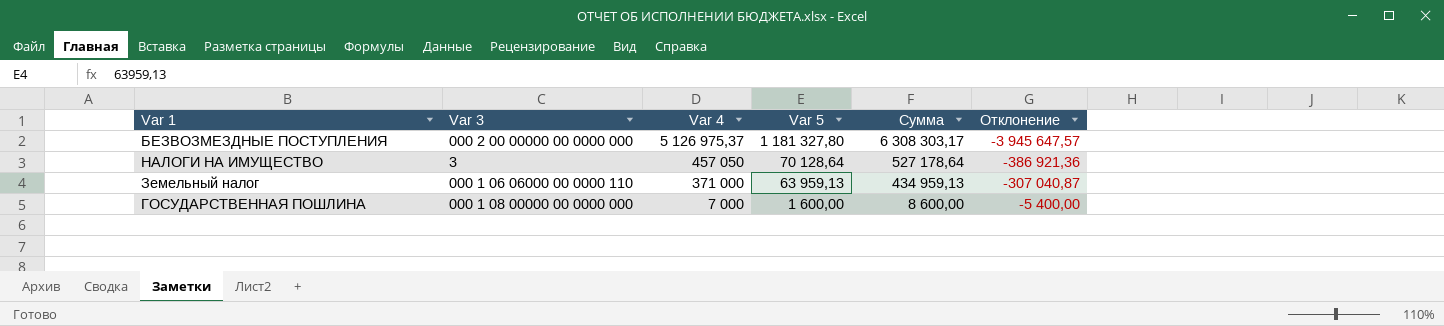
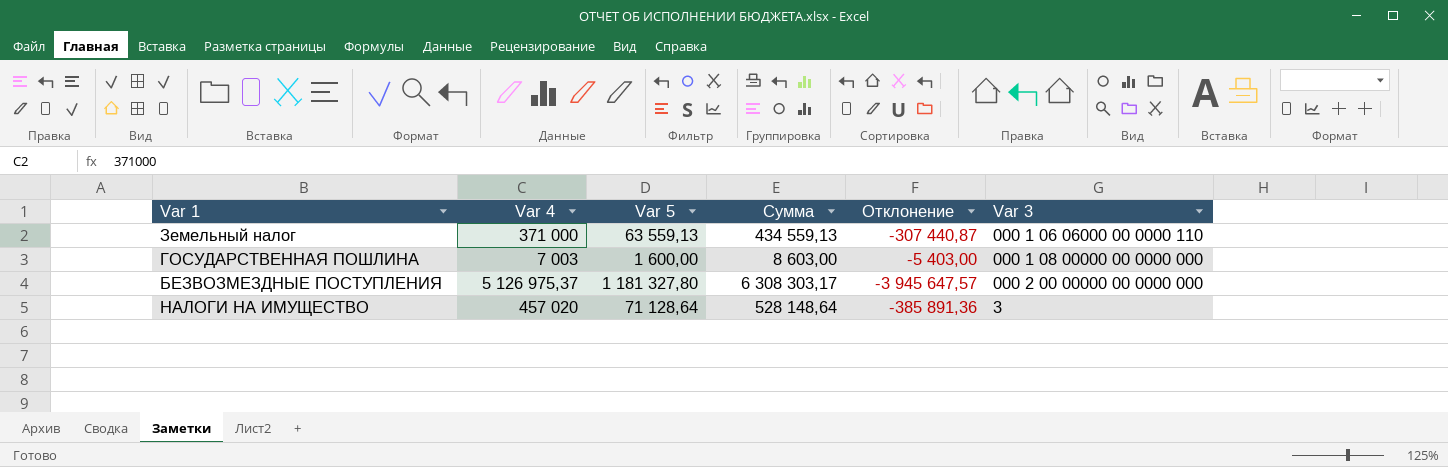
row order: Var 4 descending -> Var 3 ascending
column Var 3 | position: 2 -> 6
Земельный налог | Var 5: 63 959,13 -> 63 559,13
Земельный налог | Сумма: 434 959,13 -> 434 559,13
Земельный налог | Отклонение: -307 040,87 -> -307 440,87
ГОСУДАРСТВЕННАЯ ПОШЛИНА | Var 4: 7 000 -> 7 003
ГОСУДАРСТВЕННАЯ ПОШЛИНА | Сумма: 8 600,00 -> 8 603,00
ГОСУДАРСТВЕННАЯ ПОШЛИНА | Отклонение: -5 400,00 -> -5 403,00
НАЛОГИ НА ИМУЩЕСТВО | Var 4: 457 050 -> 457 020
НАЛОГИ НА ИМУЩЕСТВО | Var 5: 70 128,64 -> 71 128,64
НАЛОГИ НА ИМУЩЕСТВО | Сумма: 527 178,64 -> 528 148,64
НАЛОГИ НА ИМУЩЕСТВО | Отклонение: -386 921,36 -> -385 891,36

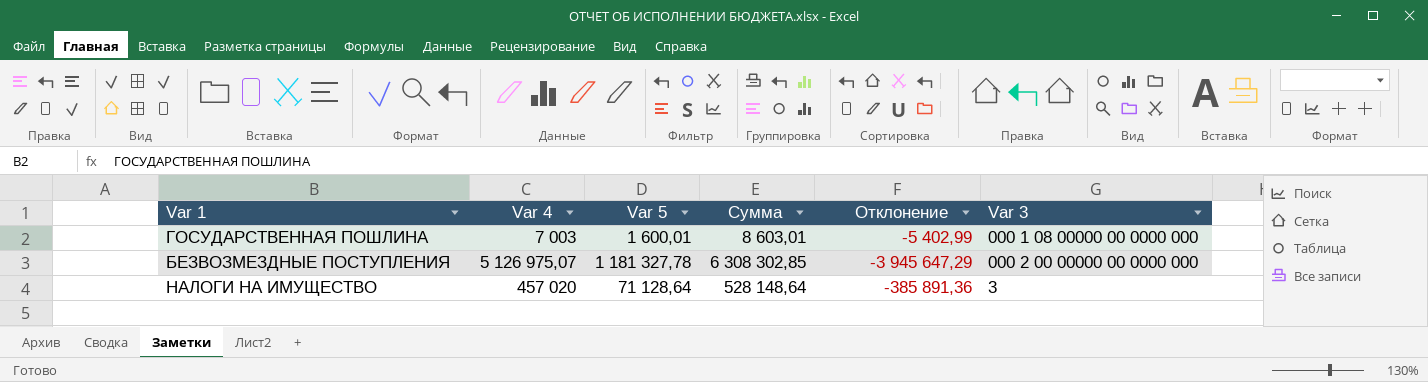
row Земельный налог: 371 000 | 63 559,13 | 434 559,13 | -307 440,87 | 000 1 06 06000 00 0000 110 -> none
ГОСУДАРСТВЕННАЯ ПОШЛИНА | Var 5: 1 600,00 -> 1 600,01
ГОСУДАРСТВЕННАЯ ПОШЛИНА | Сумма: 8 603,00 -> 8 603,01
ГОСУДАРСТВЕННАЯ ПОШЛИНА | Отклонение: -5 403,00 -> -5 402,99
БЕЗВОЗМЕЗДНЫЕ ПОСТУПЛЕНИЯ | Var 4: 5 126 975,37 -> 5 126 975,07
БЕЗВОЗМЕЗДНЫЕ ПОСТУПЛЕНИЯ | Var 5: 1 181 327,80 -> 1 181 327,78
БЕЗВОЗМЕЗДНЫЕ ПОСТУПЛЕНИЯ | Сумма: 6 308 303,17 -> 6 308 302,85
БЕЗВОЗМЕЗДНЫЕ ПОСТУПЛЕНИЯ | Отклонение: -3 945 647,57 -> -3 945 647,29

